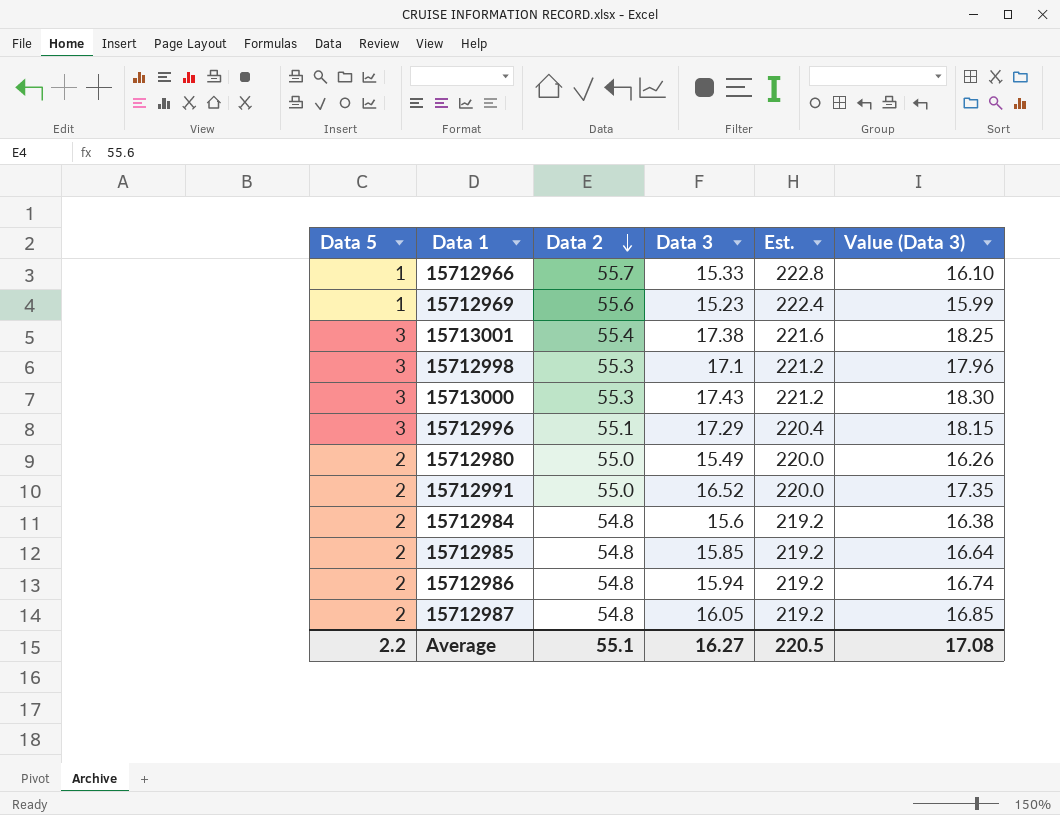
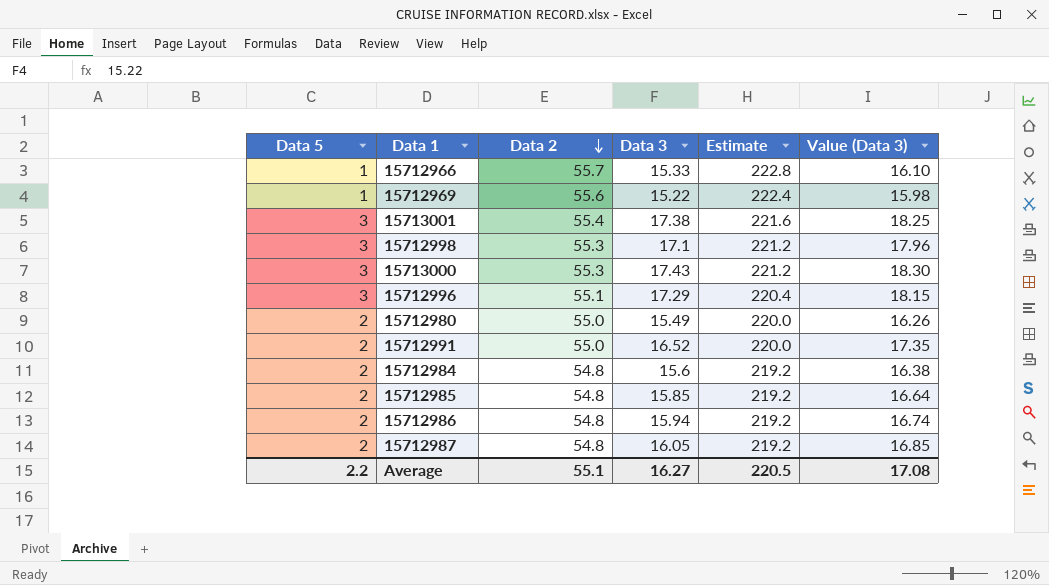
column name: Est. -> Estimate
15712969 | Data 3: 15.23 -> 15.22
15712969 | Value (Data 3): 15.99 -> 15.98

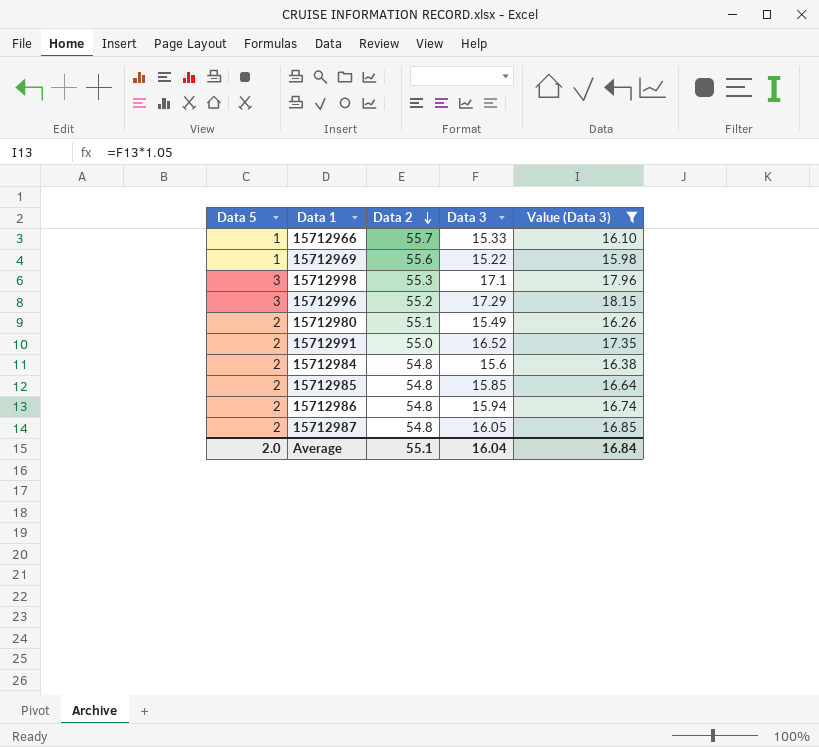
filter: none -> Value (Data 3) <= 18.15
column Estimate | formula: [Data 2] * 4 -> none
15712996 | Data 2: 55.1 -> 55.2
15712980 | Data 2: 55.0 -> 55.1
Average | Data 5: 2.2 -> 2.0
Average | Data 3: 16.27 -> 16.04
Average | Value (Data 3): 17.08 -> 16.84

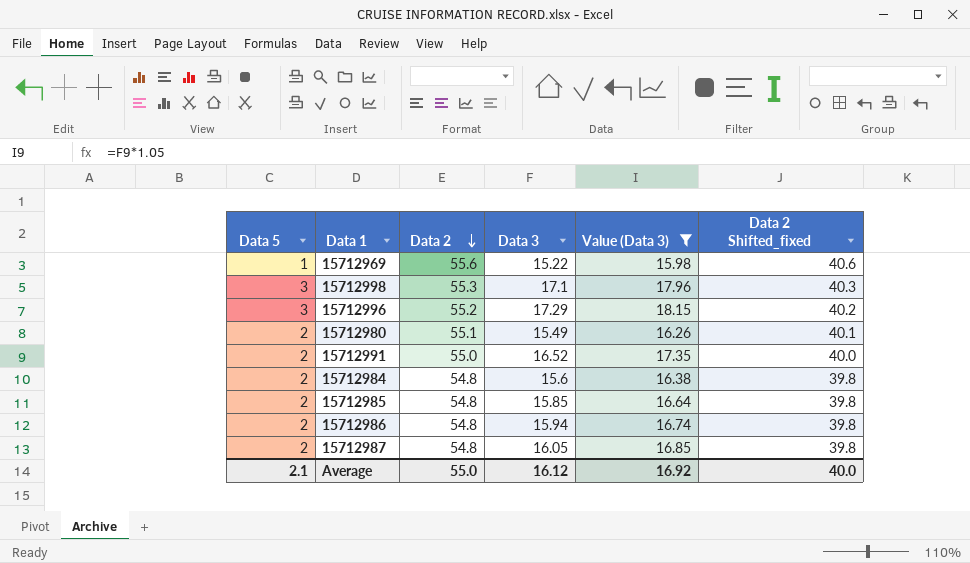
column Data 2 Shifted_fixed | formula: none -> [Data 2] - 15
row 15712966: 1 | 55.7 | 15.33 | 16.10 -> none
Average | Data 5: 2.0 -> 2.1
Average | Data 2: 55.1 -> 55.0
Average | Data 3: 16.04 -> 16.12
Average | Value (Data 3): 16.84 -> 16.92

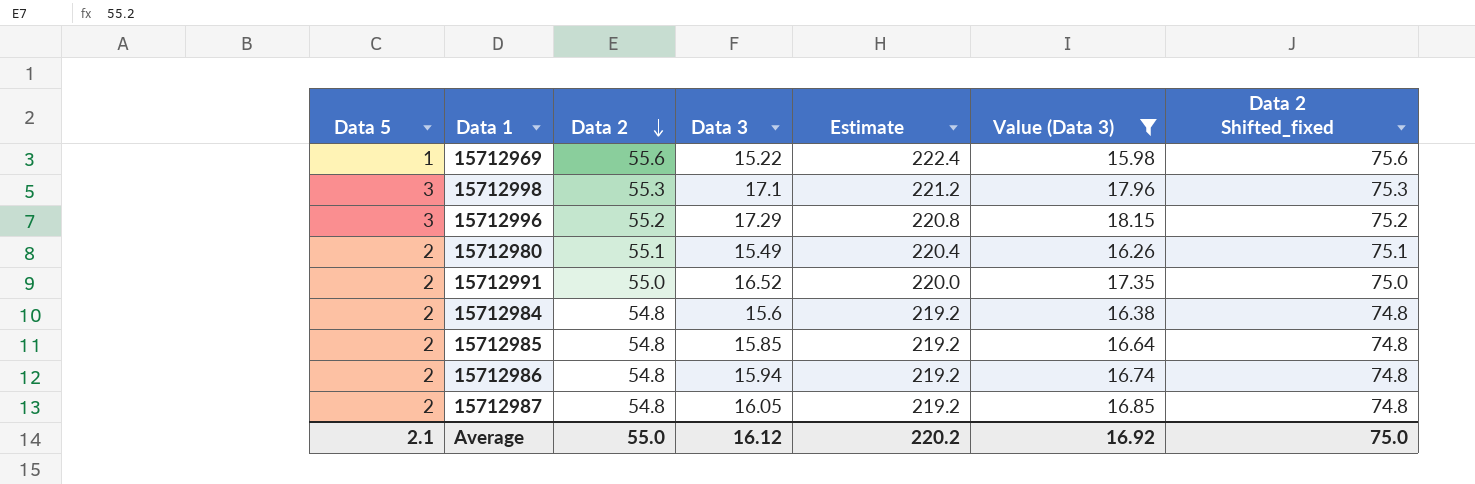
column Estimate | formula: none -> [Data 2] * 4
column Data 2 Shifted_fixed | formula: [Data 2] - 15 -> [Data 2] + 20
Average | Data 2 Shifted_fixed: 40.0 -> 75.0

